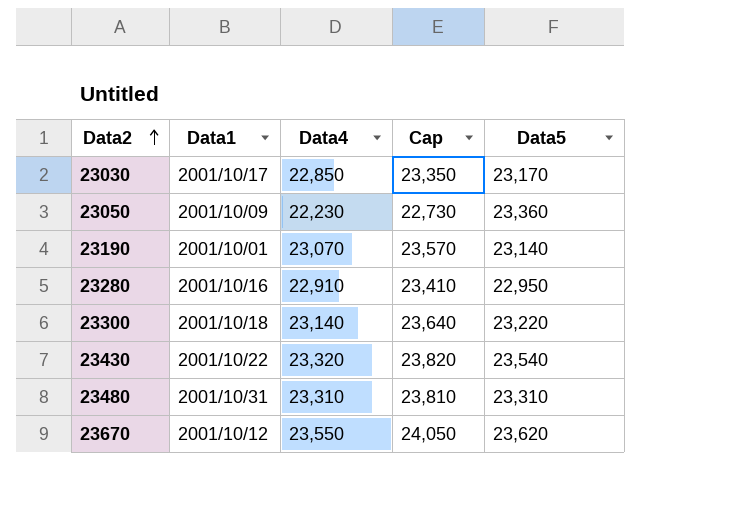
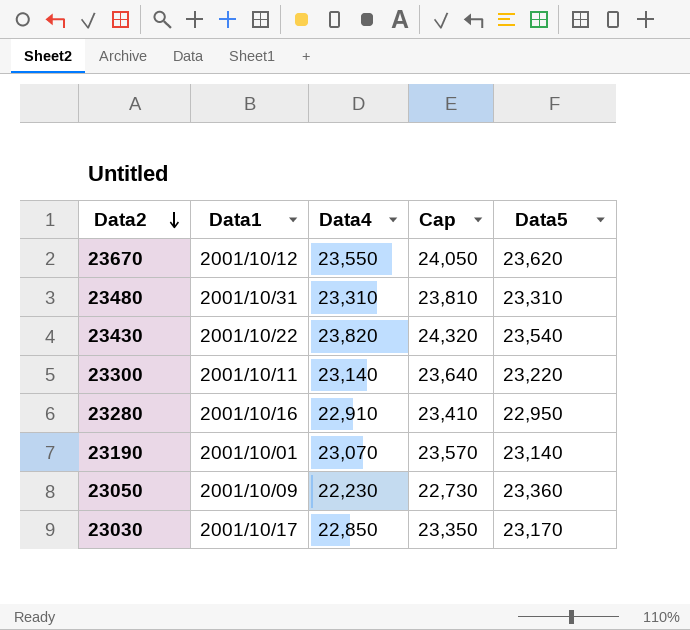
row order: Data2 ascending -> Data2 descending
23430 | Data4: 23,320 -> 23,820
23430 | Cap: 23,820 -> 24,320
23300 | Data1: 2001/10/18 -> 2001/10/11

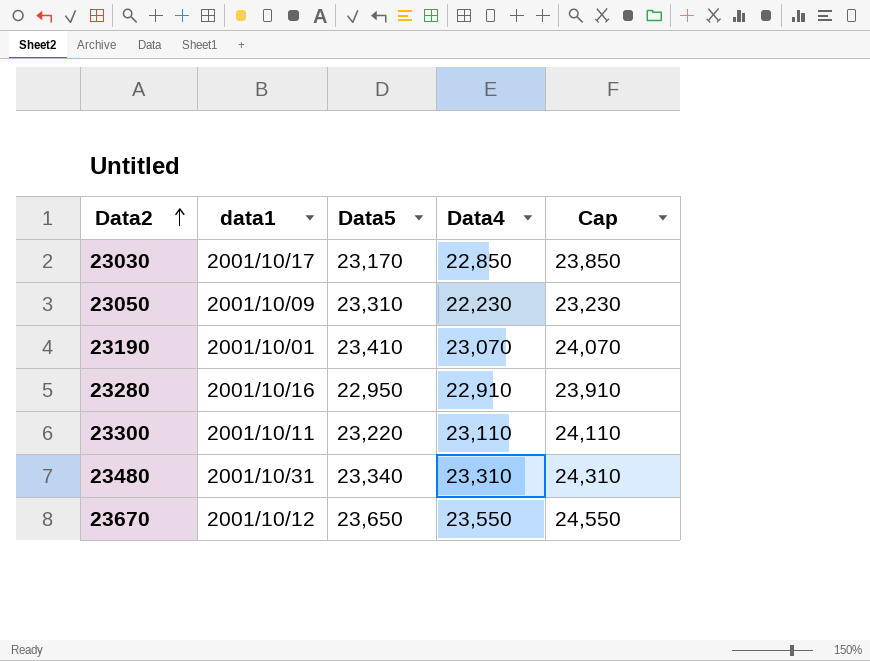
row order: Data2 descending -> Data2 ascending
column name: Data1 -> data1
column Data5 | position: 5 -> 3
column Cap | formula: [Data4] + 500 -> [Data4] + 1000
row 23430: 2001/10/22 | 23,820 | 24,320 | 23,540 -> none
23050 | Data5: 23,360 -> 23,310
23190 | Data5: 23,140 -> 23,410
23300 | Data4: 23,140 -> 23,110
23480 | Data5: 23,310 -> 23,340
23670 | Data5: 23,620 -> 23,650

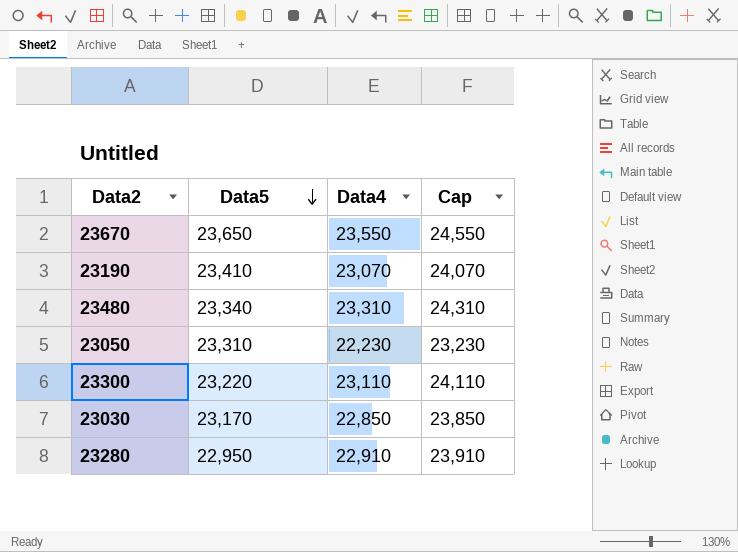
row order: Data2 ascending -> Data5 descending
column data1 | position: 2 -> none

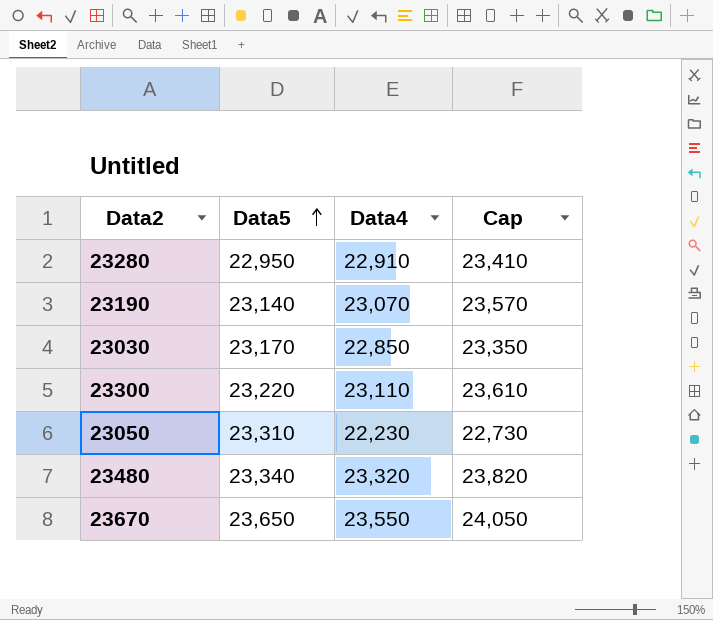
row order: Data5 descending -> Data5 ascending
column Cap | formula: [Data4] + 1000 -> [Data4] + 500
23190 | Data5: 23,410 -> 23,140
23480 | Data4: 23,310 -> 23,320

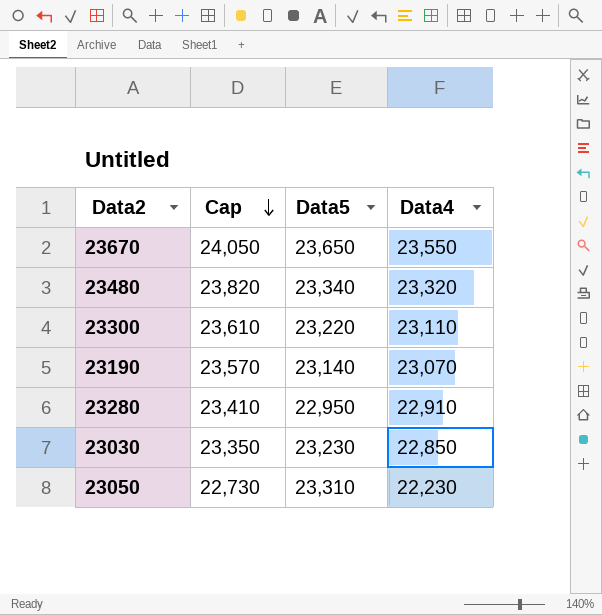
row order: Data5 ascending -> Cap descending
column Cap | position: 4 -> 2
23030 | Data5: 23,170 -> 23,230

